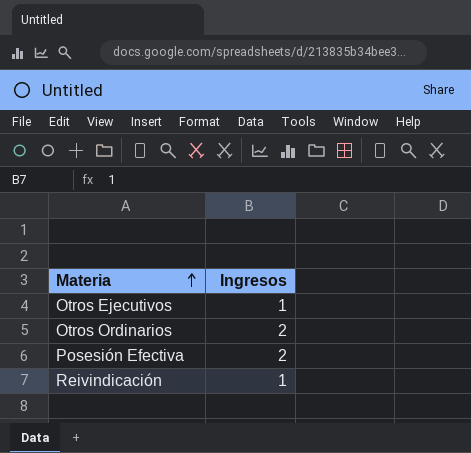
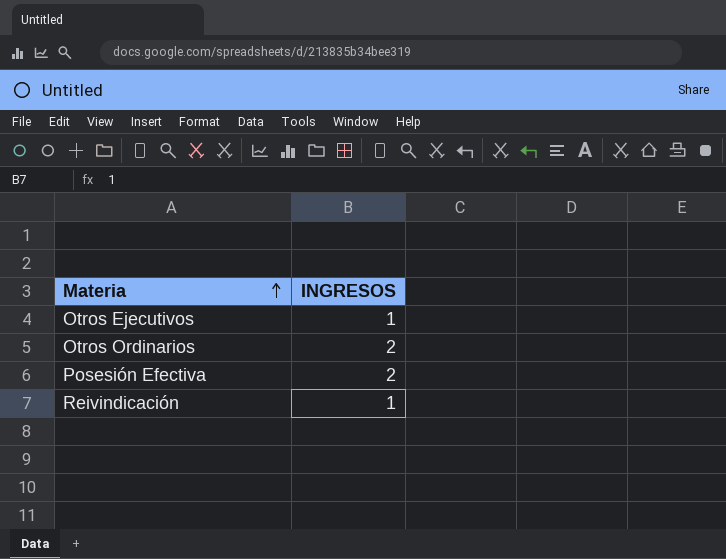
column name: Ingresos -> INGRESOS

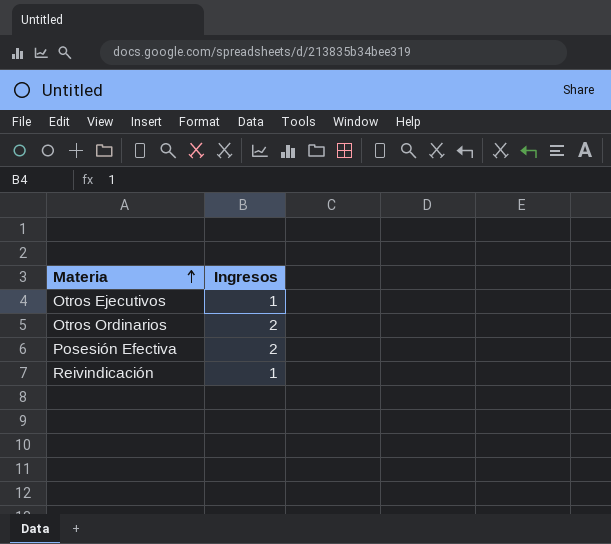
column name: INGRESOS -> Ingresos

